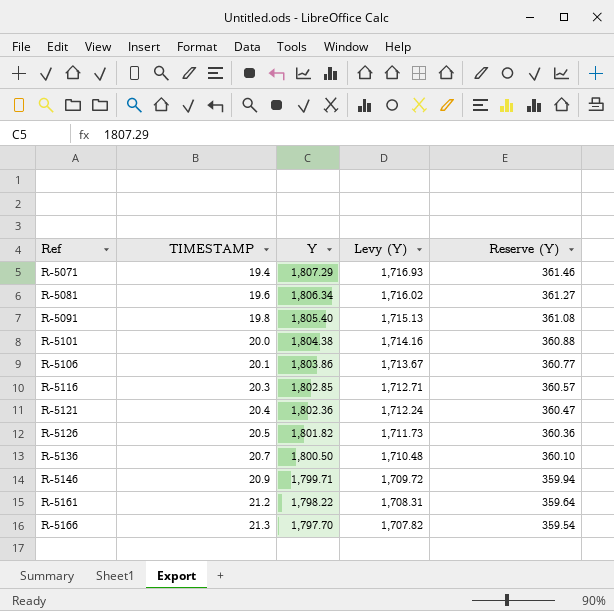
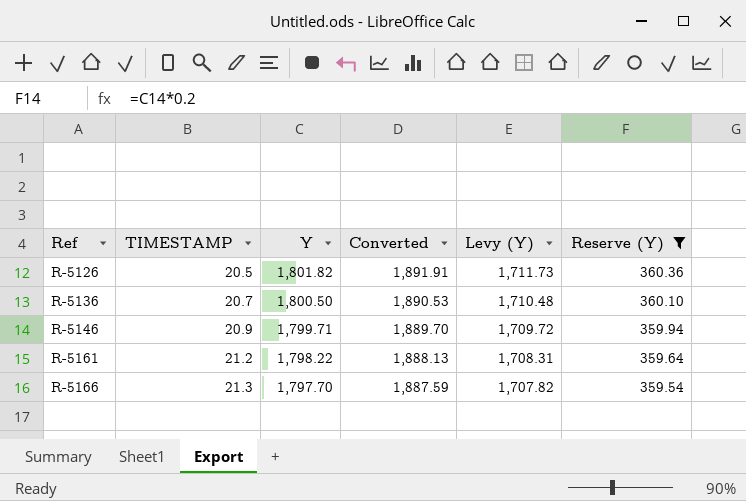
filter: none -> Reserve (Y) <= 360.36
column Converted | formula: none -> [Y] * 1.05

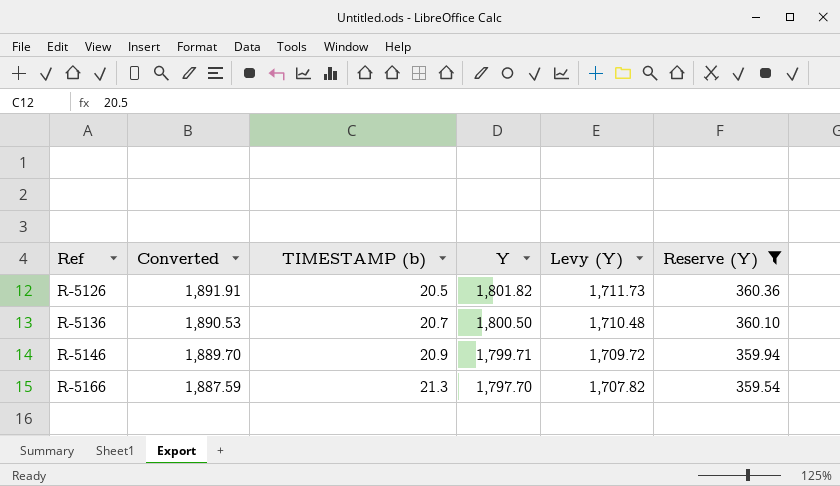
column Converted | position: 4 -> 2
column name: TIMESTAMP -> TIMESTAMP (b)
row R-5161: 21.2 | 1,798.22 | 1,888.13 | 1,708.31 | 359.64 -> none

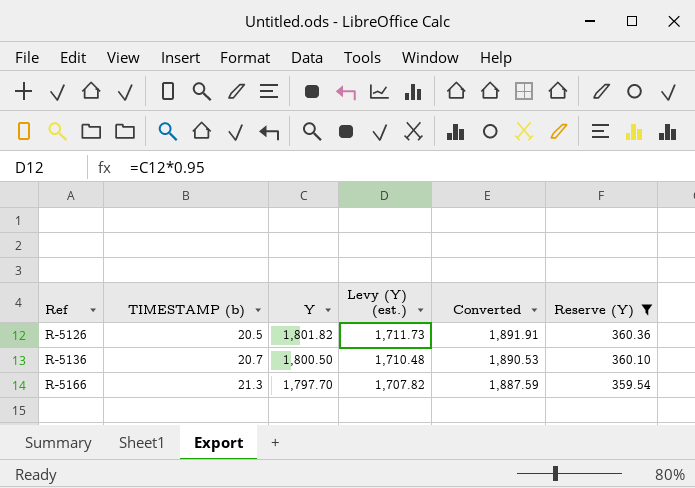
column name: Levy (Y) -> Levy (Y) (est.)
column Converted | position: 2 -> 5
row R-5146: 1,889.70 | 20.9 | 1,799.71 | 1,709.72 | 359.94 -> none

